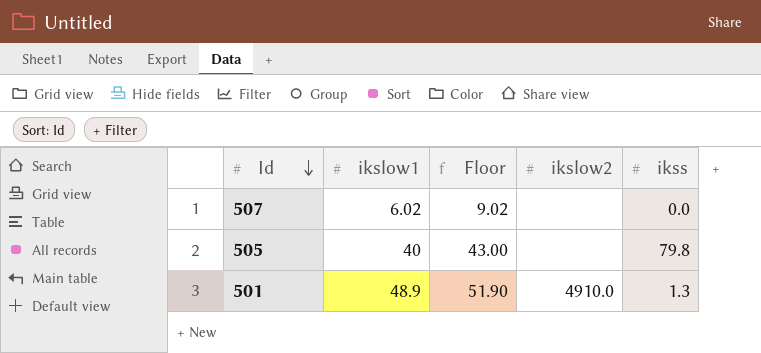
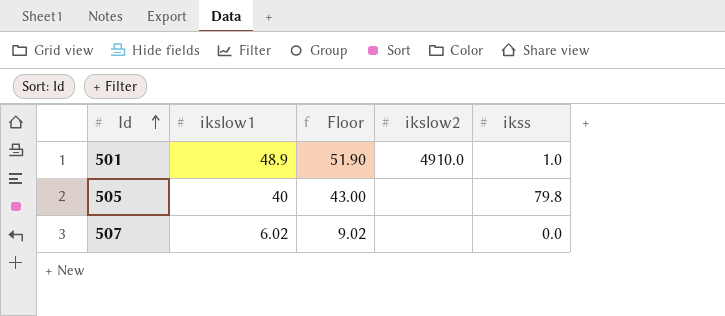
row order: Id descending -> Id ascending
501 | ikss: 1.3 -> 1.0

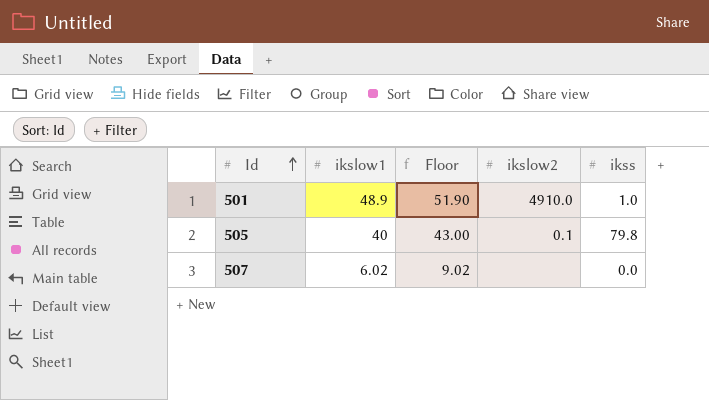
505 | ikslow2: none -> 0.1

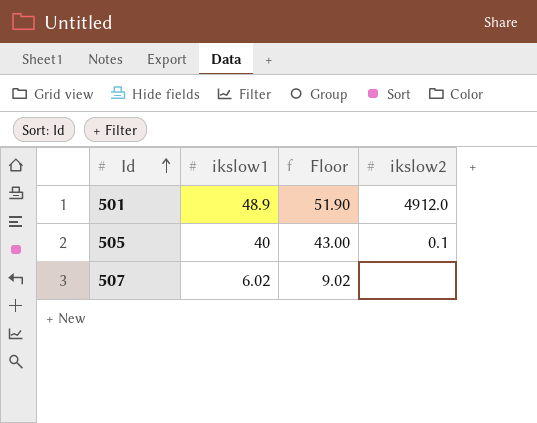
column ikss | position: 5 -> none
501 | ikslow2: 4910.0 -> 4912.0

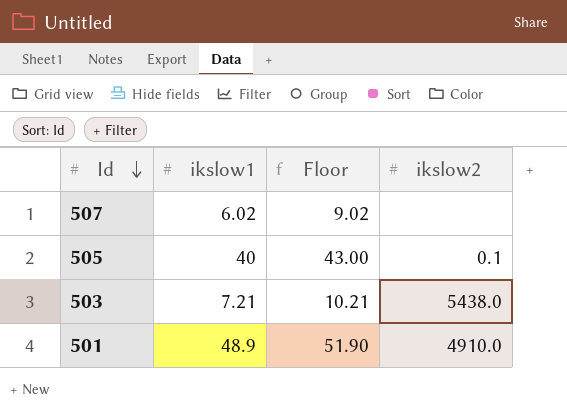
row order: Id ascending -> Id descending
row 503: none -> 7.21 | 10.21 | 5438.0
501 | ikslow2: 4912.0 -> 4910.0

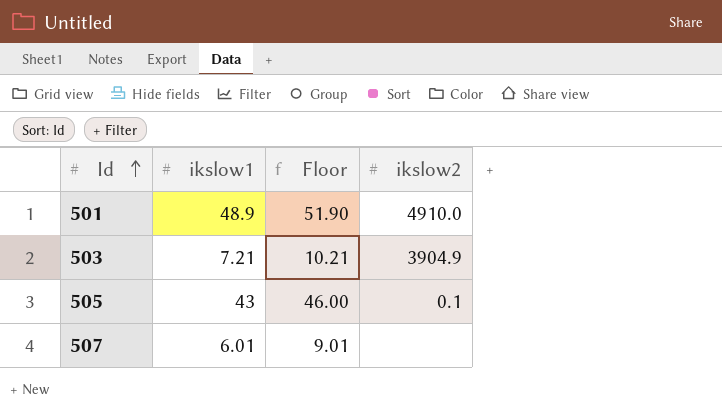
row order: Id descending -> Id ascending
503 | ikslow2: 5438.0 -> 3904.9
505 | ikslow1: 40 -> 43
505 | Floor: 43.00 -> 46.00
507 | ikslow1: 6.02 -> 6.01
507 | Floor: 9.02 -> 9.01

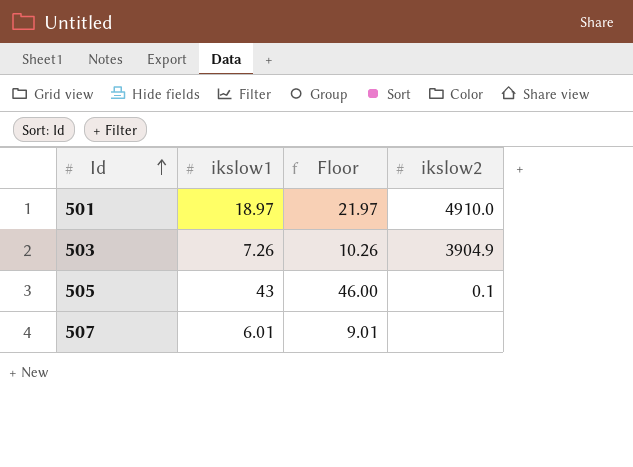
501 | ikslow1: 48.9 -> 18.97
501 | Floor: 51.90 -> 21.97
503 | ikslow1: 7.21 -> 7.26
503 | Floor: 10.21 -> 10.26

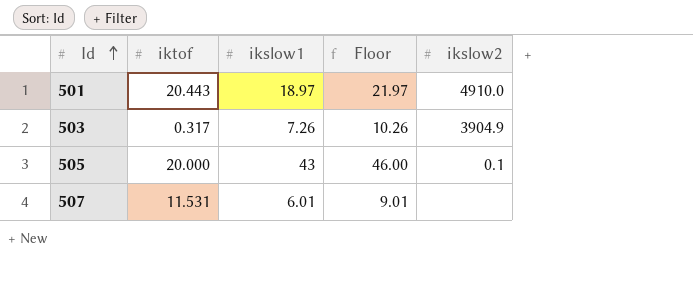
column iktof | position: none -> 2

